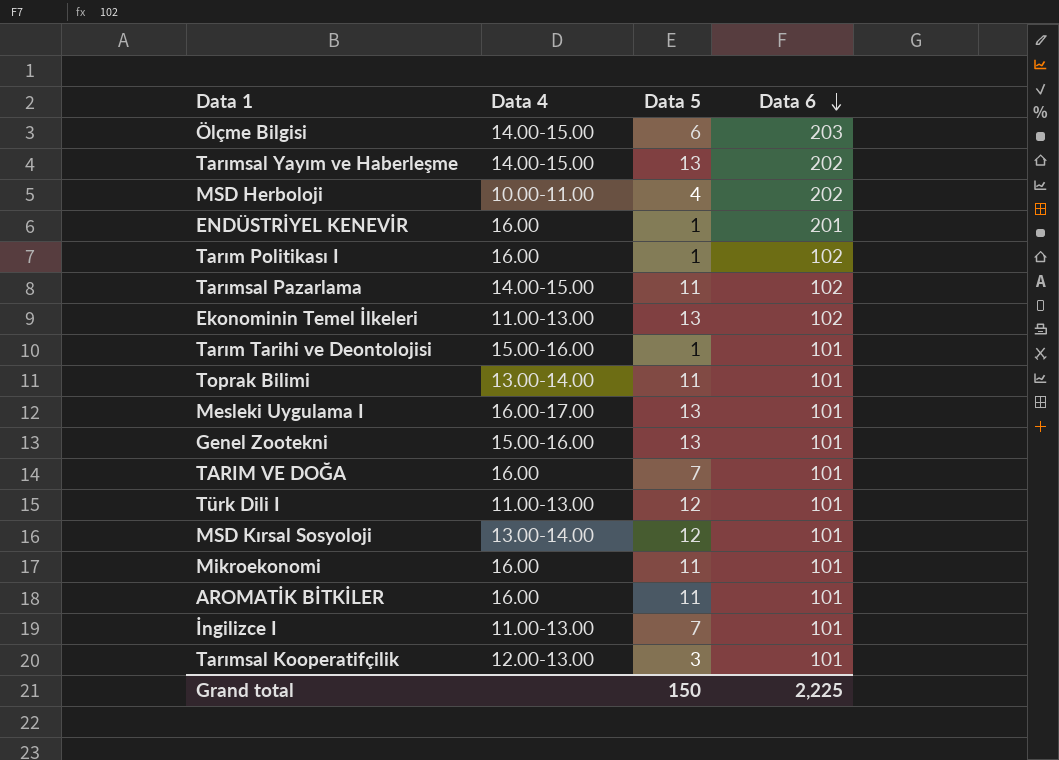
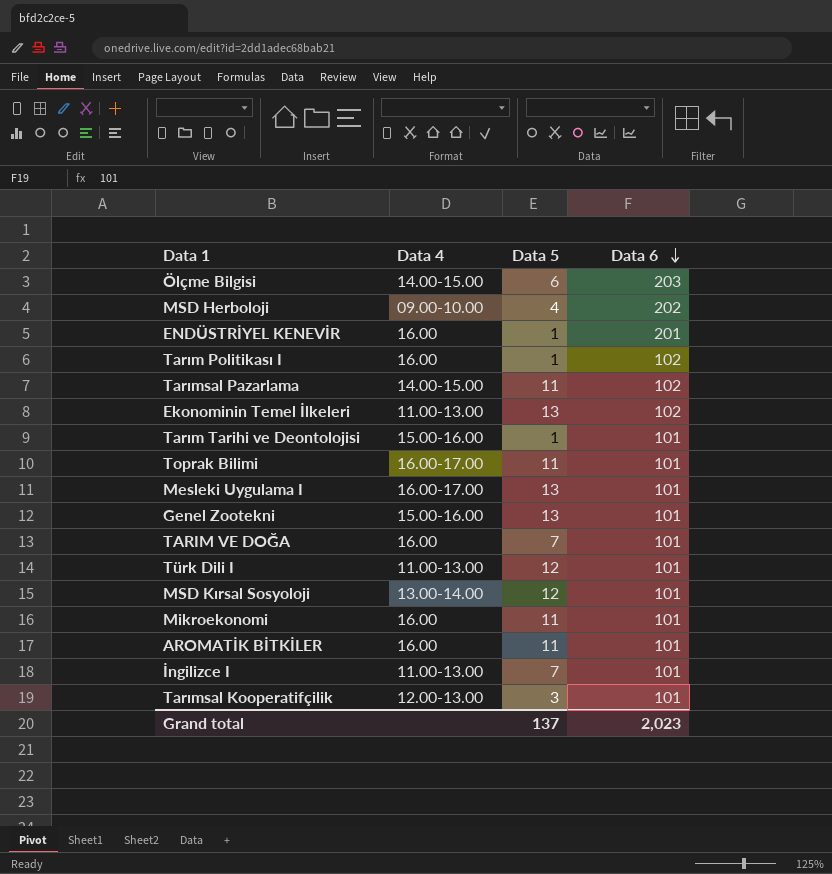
row Tarımsal Yayım ve Haberleşme: 14.00-15.00 | 13 | 202 -> none
MSD Herboloji | Data 4: 10.00-11.00 -> 09.00-10.00
Toprak Bilimi | Data 4: 13.00-14.00 -> 16.00-17.00
Grand total | Data 5: 150 -> 137
Grand total | Data 6: 2,225 -> 2,023

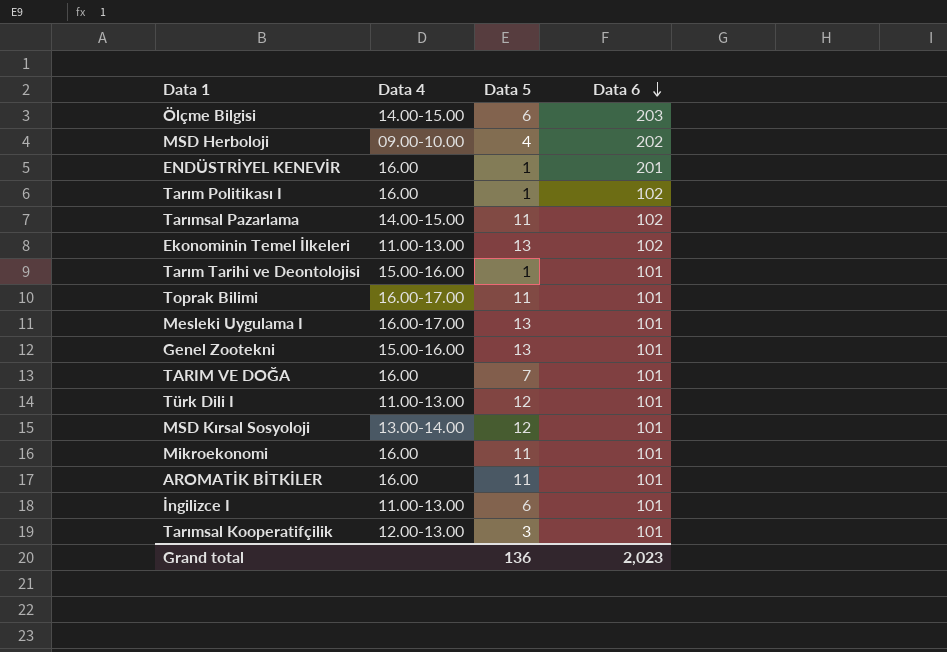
İngilizce I | Data 5: 7 -> 6
Grand total | Data 5: 137 -> 136

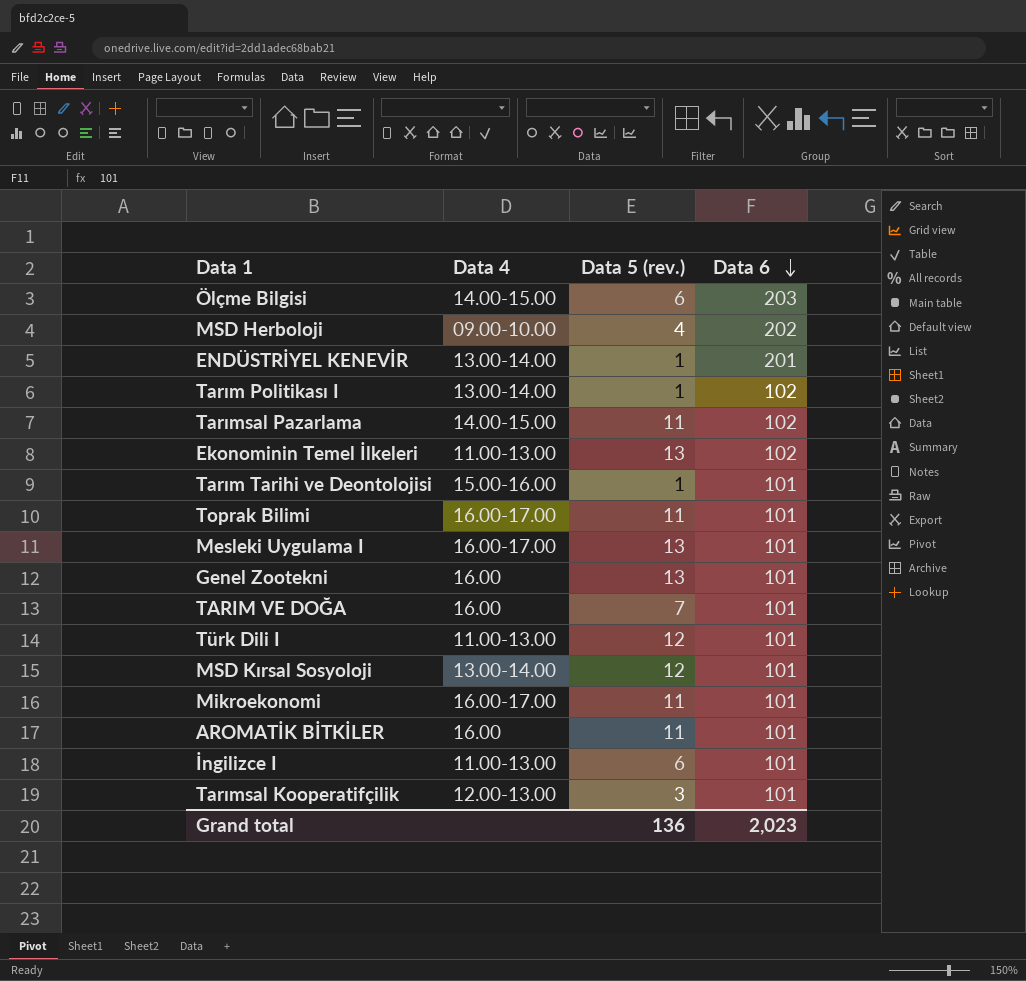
column name: Data 5 -> Data 5 (rev.)
ENDÜSTRİYEL KENEVİR | Data 4: 16.00 -> 13.00-14.00
Tarım Politikası I | Data 4: 16.00 -> 13.00-14.00
Genel Zootekni | Data 4: 15.00-16.00 -> 16.00
Mikroekonomi | Data 4: 16.00 -> 16.00-17.00

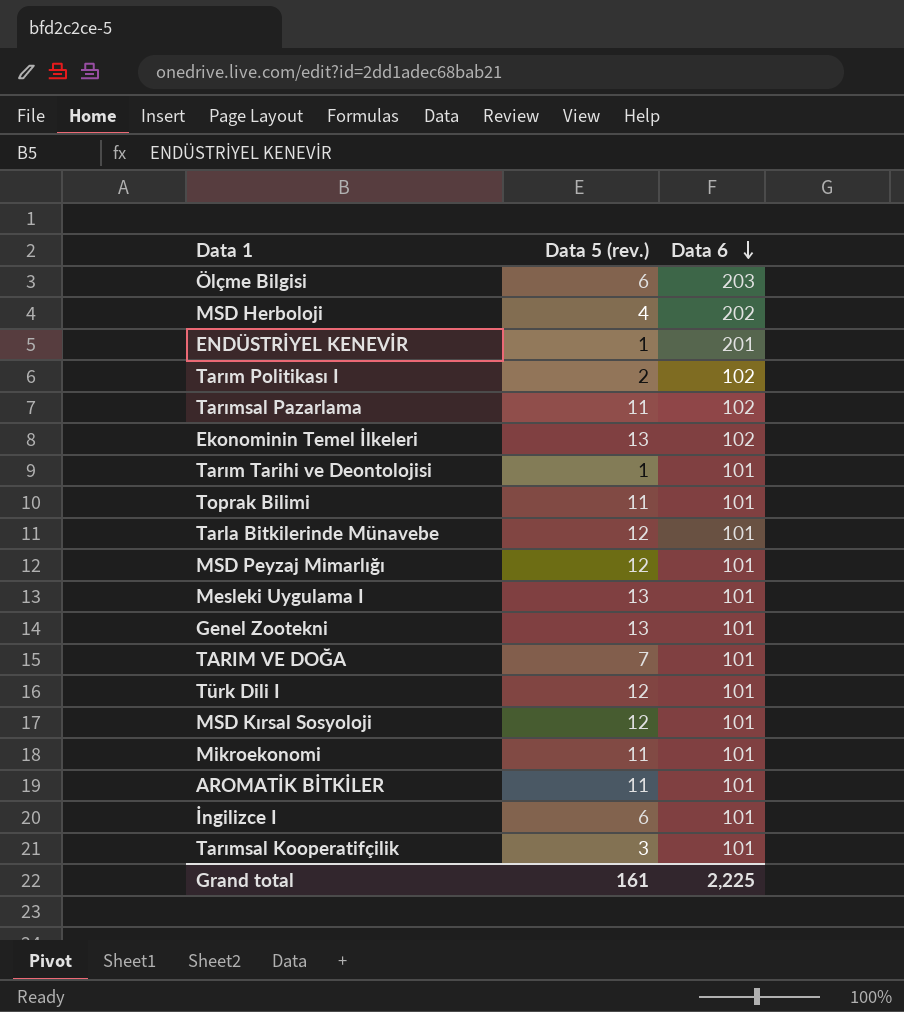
column Data 4 | position: 2 -> none
Tarım Politikası I | Data 5 (rev.): 1 -> 2
row Tarla Bitkilerinde Münavebe: none -> 12 | 101
row MSD Peyzaj Mimarlığı: none -> 12 | 101
Grand total | Data 5 (rev.): 136 -> 161
Grand total | Data 6: 2,023 -> 2,225

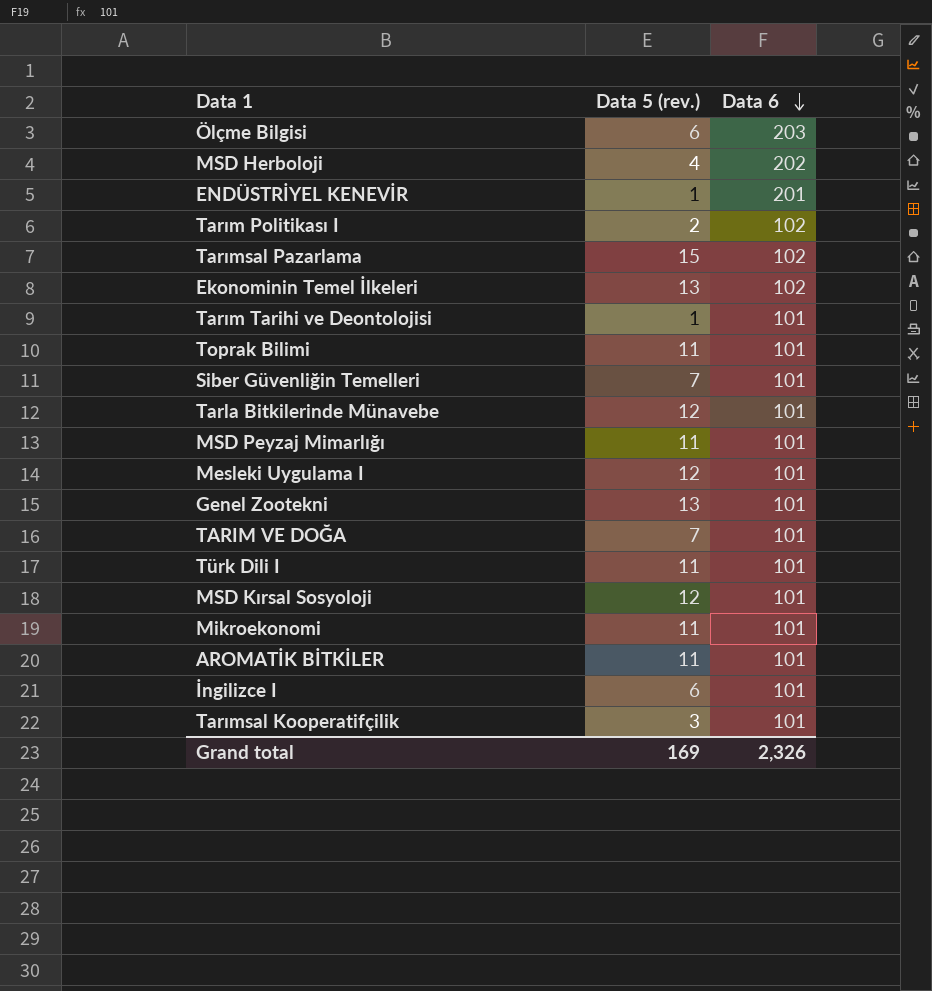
Tarımsal Pazarlama | Data 5 (rev.): 11 -> 15
row Siber Güvenliğin Temelleri: none -> 7 | 101
MSD Peyzaj Mimarlığı | Data 5 (rev.): 12 -> 11
Mesleki Uygulama I | Data 5 (rev.): 13 -> 12
Türk Dili I | Data 5 (rev.): 12 -> 11
Grand total | Data 5 (rev.): 161 -> 169
Grand total | Data 6: 2,225 -> 2,326

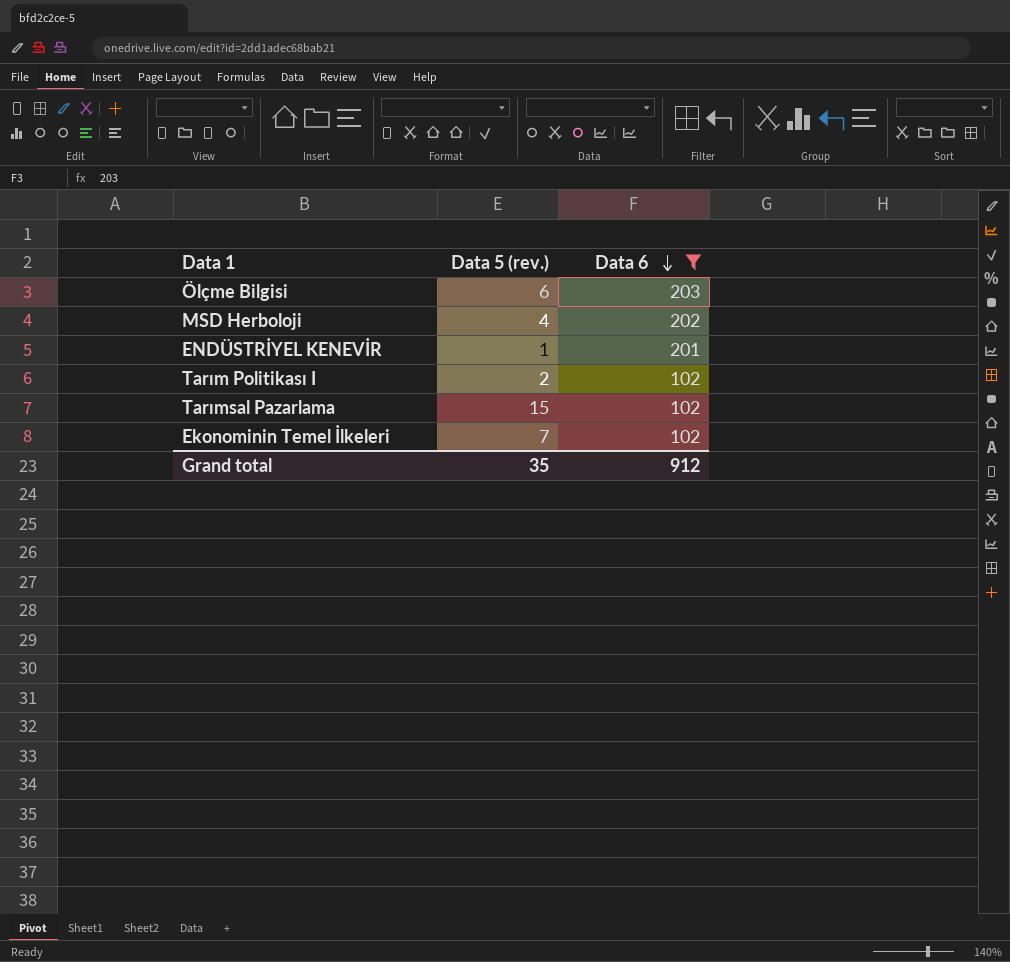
filter: none -> Data 6 != 101
Ekonominin Temel İlkeleri | Data 5 (rev.): 13 -> 7
Grand total | Data 5 (rev.): 169 -> 35
Grand total | Data 6: 2,326 -> 912

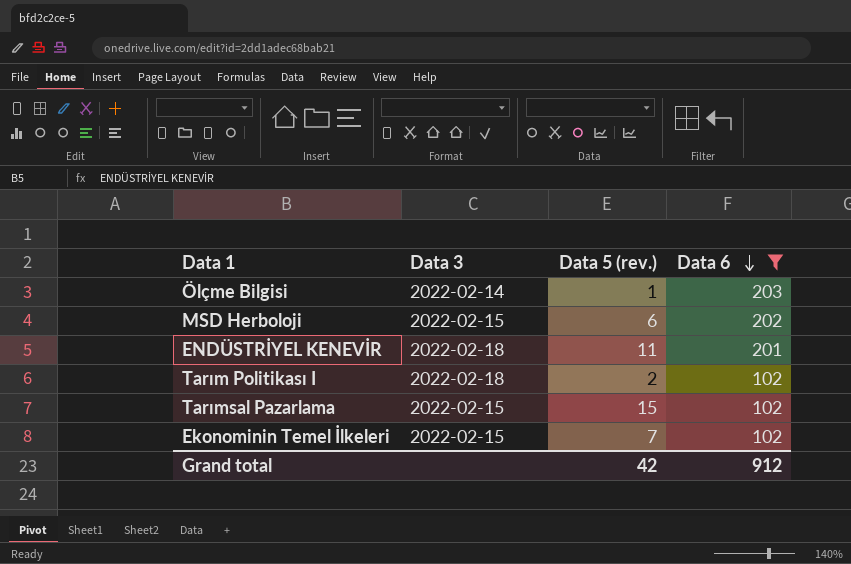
column Data 3 | position: none -> 2
Ölçme Bilgisi | Data 5 (rev.): 6 -> 1
MSD Herboloji | Data 5 (rev.): 4 -> 6
ENDÜSTRİYEL KENEVİR | Data 5 (rev.): 1 -> 11
Grand total | Data 5 (rev.): 35 -> 42

